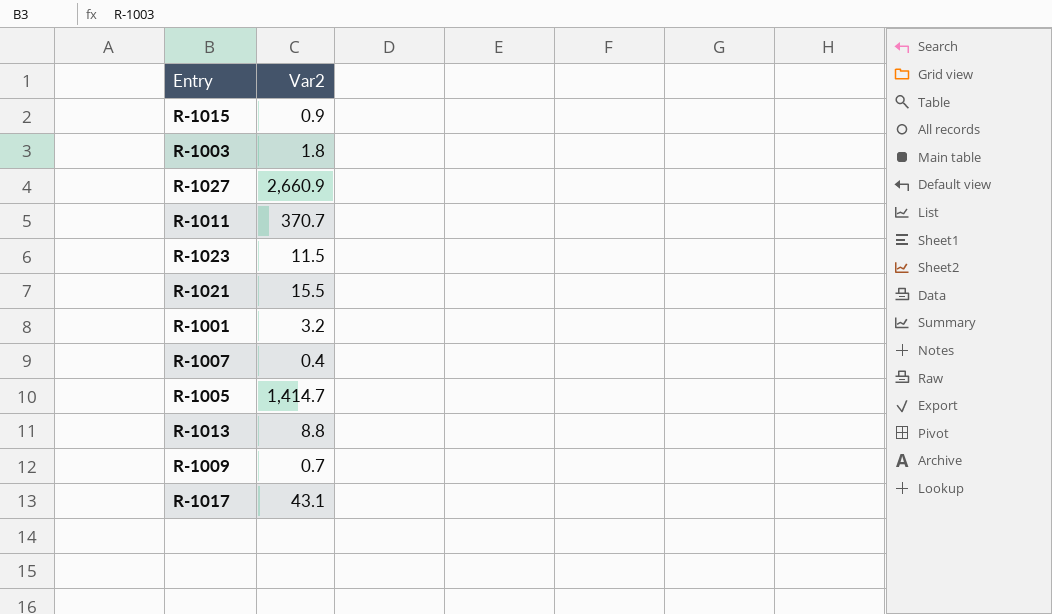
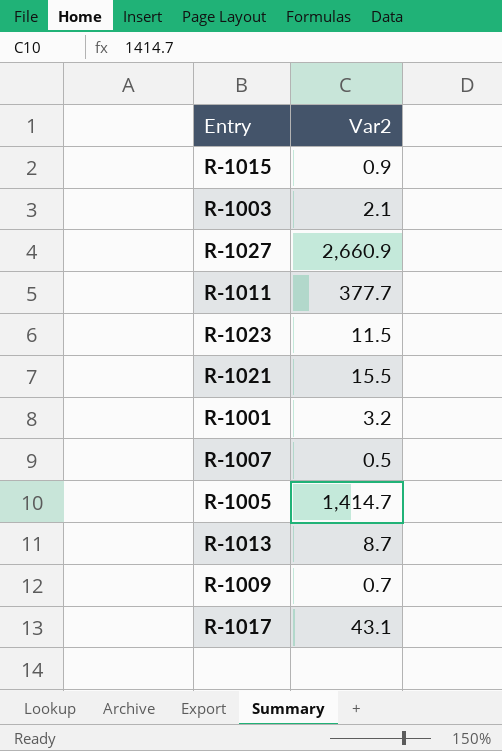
R-1003 | Var2: 1.8 -> 2.1
R-1011 | Var2: 370.7 -> 377.7
R-1007 | Var2: 0.4 -> 0.5
R-1013 | Var2: 8.8 -> 8.7

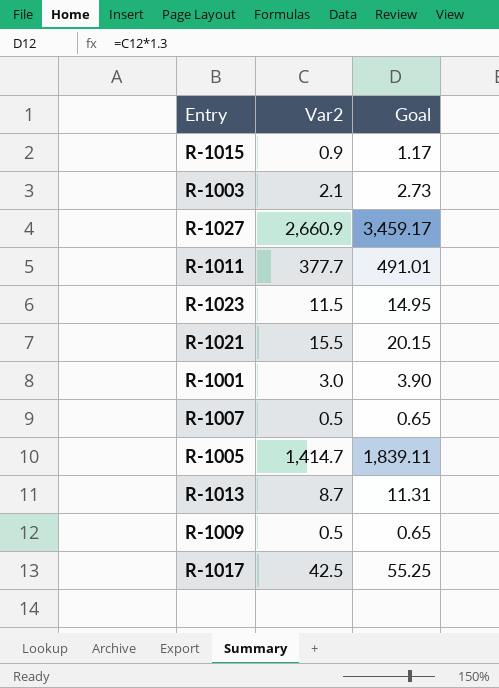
column Goal | formula: none -> [Var2] * 1.3
R-1001 | Var2: 3.2 -> 3.0
R-1009 | Var2: 0.7 -> 0.5
R-1017 | Var2: 43.1 -> 42.5

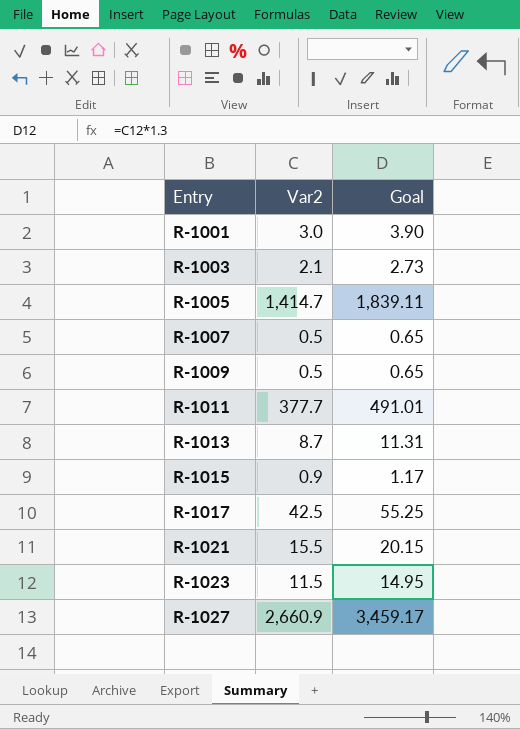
row order: none -> Entry ascending

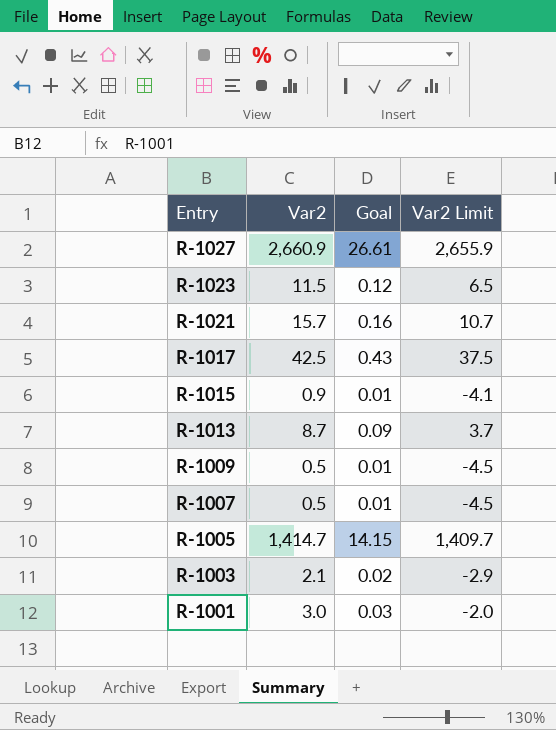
row order: Entry ascending -> Entry descending
column Goal | formula: [Var2] * 1.3 -> [Var2] * 0.01
column Var2 Limit | formula: none -> [Var2] - 5
row R-1011: 377.7 | 491.01 -> none
R-1021 | Var2: 15.5 -> 15.7

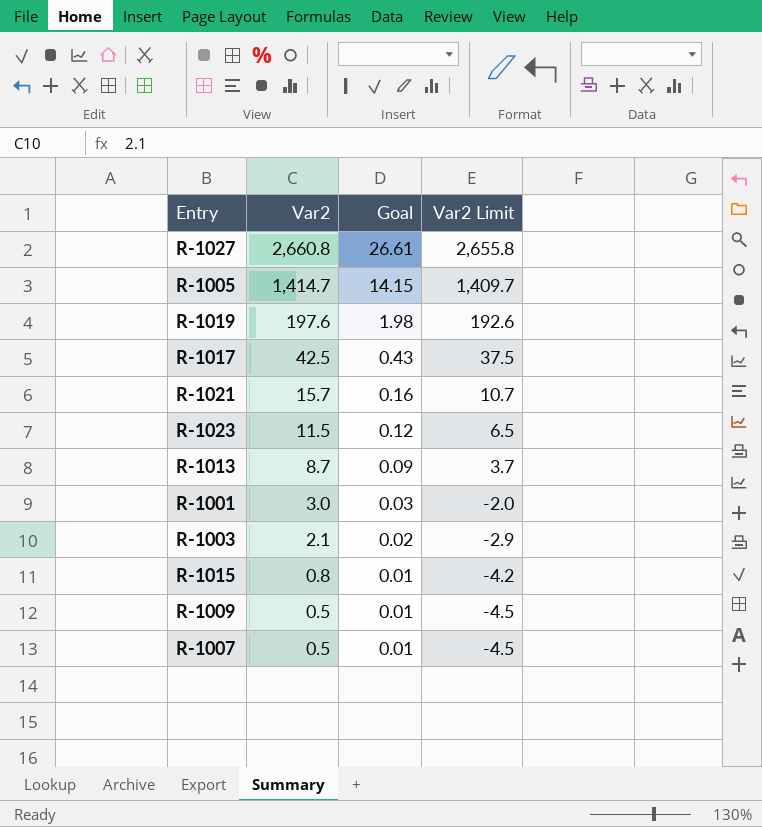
row order: Entry descending -> Var2 descending
R-1027 | Var2: 2,660.9 -> 2,660.8
R-1027 | Var2 Limit: 2,655.9 -> 2,655.8
row R-1019: none -> 197.6 | 1.98 | 192.6
R-1015 | Var2: 0.9 -> 0.8
R-1015 | Var2 Limit: -4.1 -> -4.2

